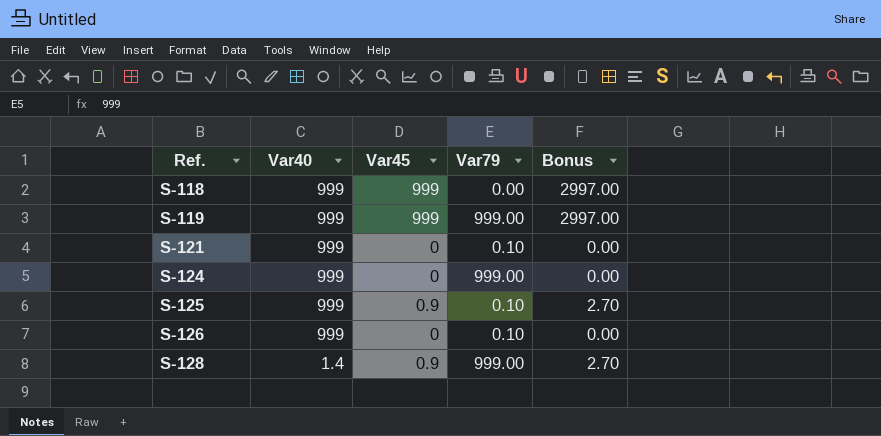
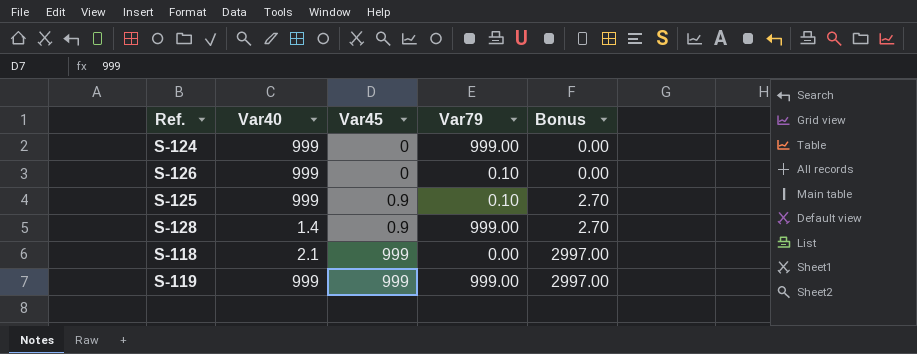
row order: Ref. ascending -> Var45 ascending
row S-121: 999 | 0 | 0.10 | 0.00 -> none
S-118 | Var40: 999 -> 2.1

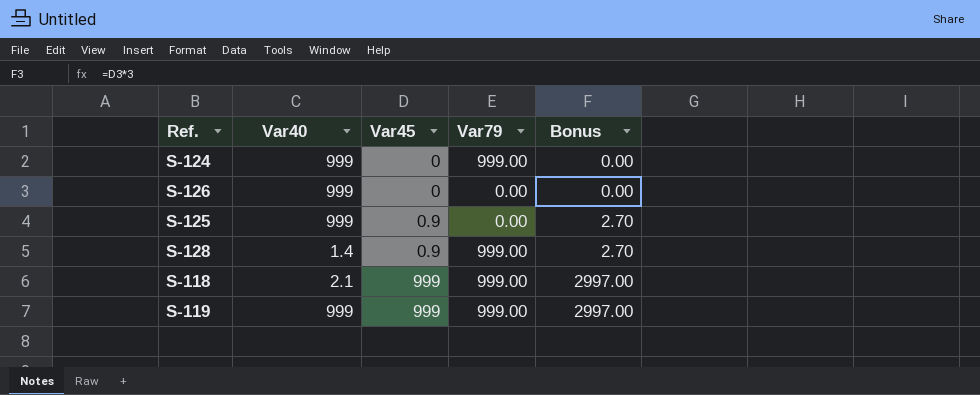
S-126 | Var79: 0.10 -> 0.00
S-125 | Var79: 0.10 -> 0.00
S-118 | Var79: 0.00 -> 999.00

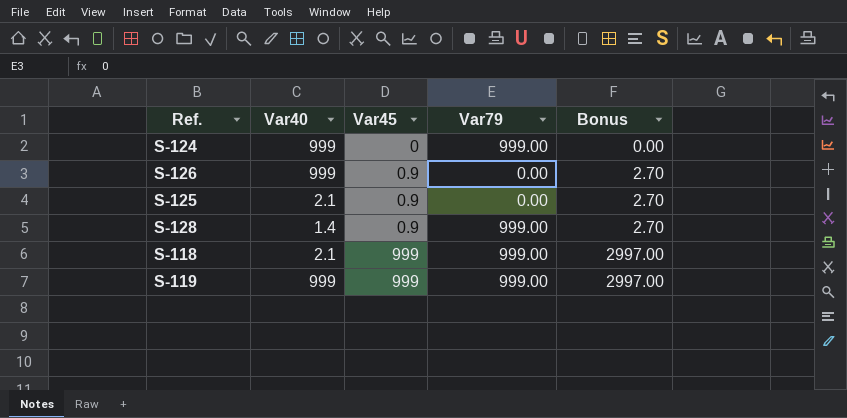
S-126 | Var45: 0 -> 0.9
S-126 | Bonus: 0.00 -> 2.70
S-125 | Var40: 999 -> 2.1

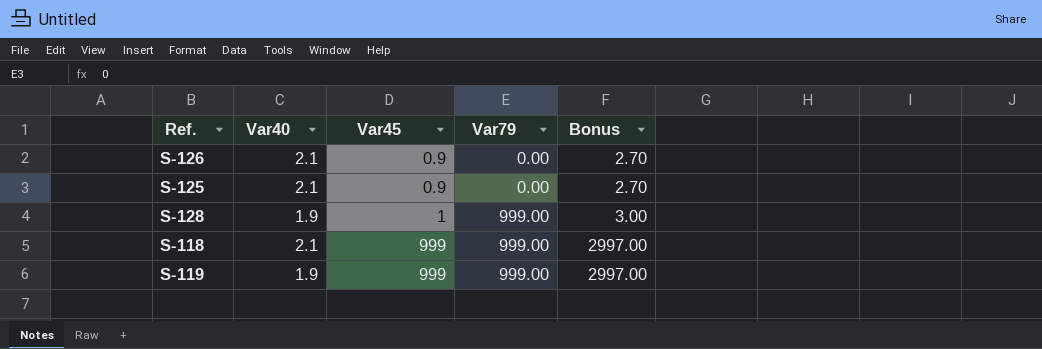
row S-124: 999 | 0 | 999.00 | 0.00 -> none
S-126 | Var40: 999 -> 2.1
S-128 | Var40: 1.4 -> 1.9
S-128 | Var45: 0.9 -> 1
S-128 | Bonus: 2.70 -> 3.00
S-119 | Var40: 999 -> 1.9

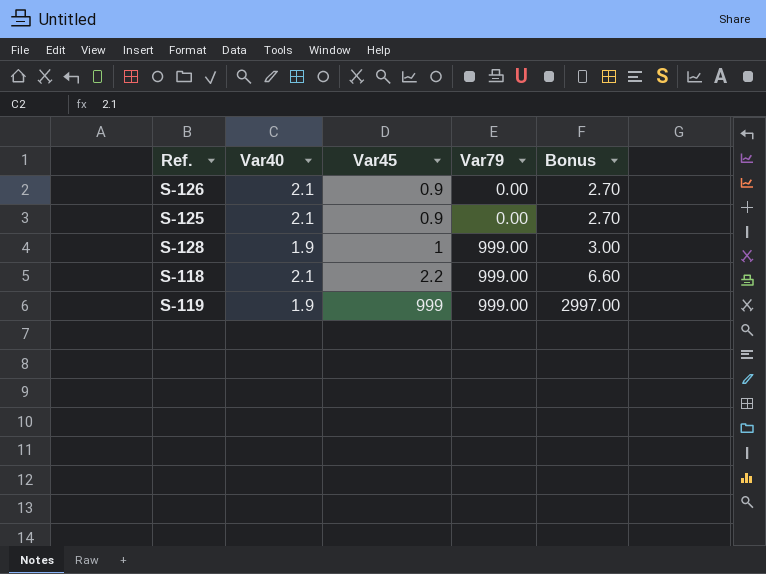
S-118 | Var45: 999 -> 2.2
S-118 | Bonus: 2997.00 -> 6.60

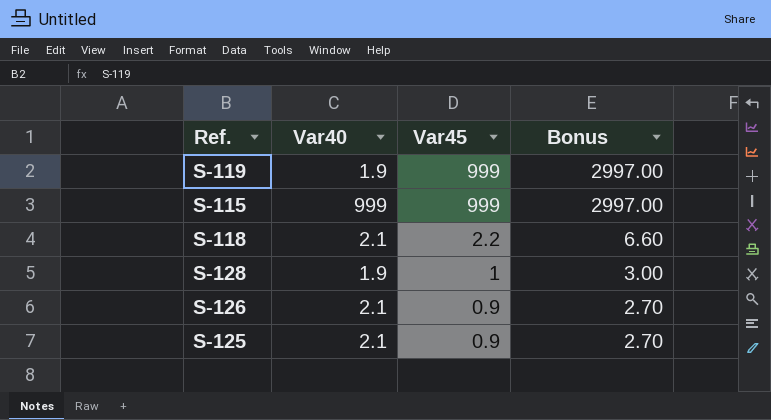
row order: Var45 ascending -> Var45 descending
column Var79 | position: 4 -> none
row S-115: none -> 999 | 999 | 2997.00

